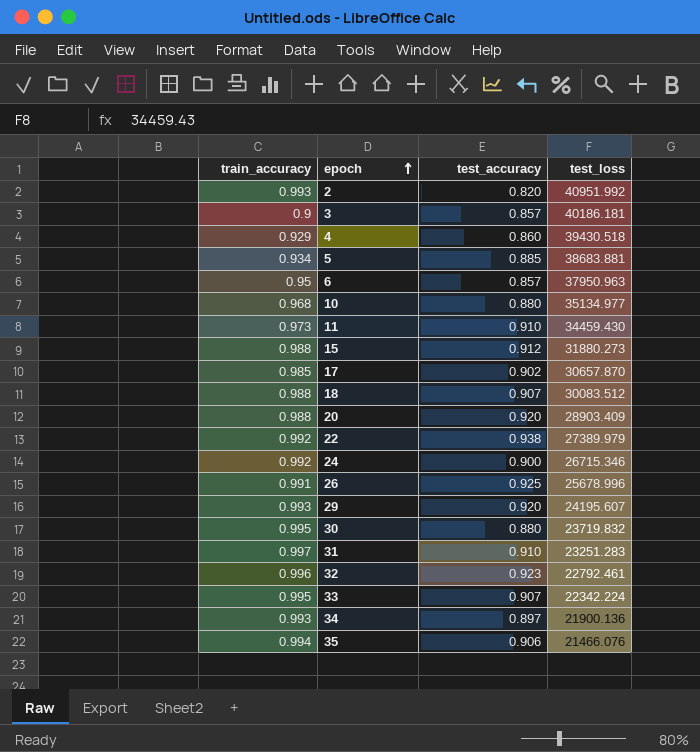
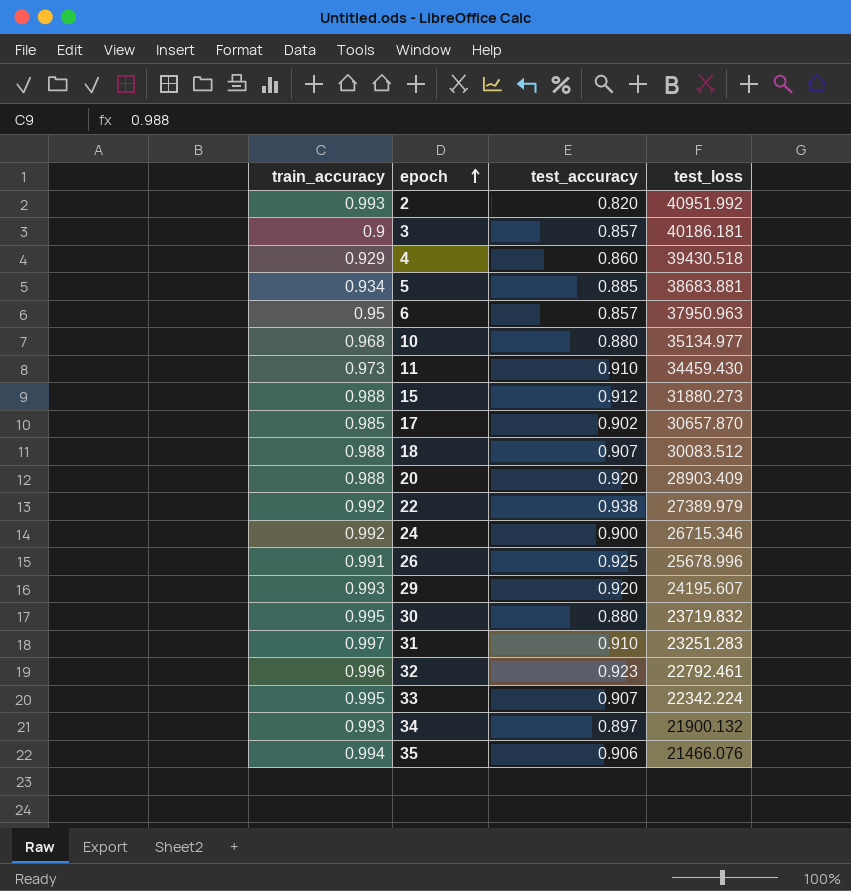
34 | test_loss: 21900.136 -> 21900.132

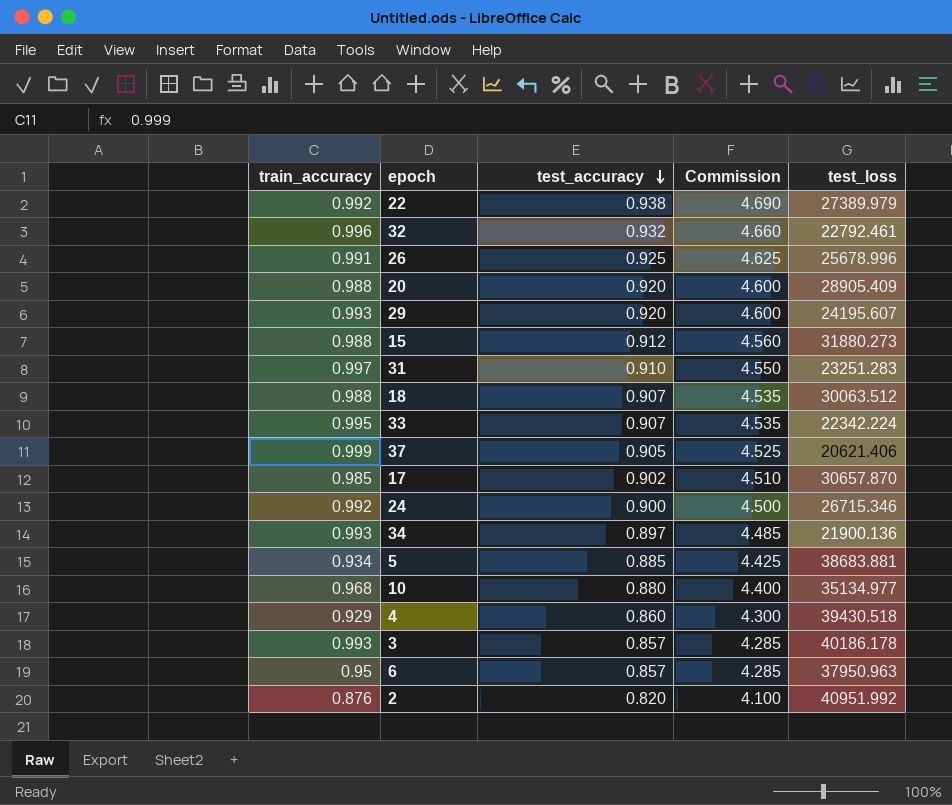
row order: epoch ascending -> test_accuracy descending
column Commission | formula: none -> [test_accuracy] * 5
row 11: 0.973 | 0.910 | 34459.430 -> none
row 30: 0.995 | 0.880 | 23719.832 -> none
row 35: 0.994 | 0.906 | 21466.076 -> none
32 | test_accuracy: 0.923 -> 0.932
20 | test_loss: 28903.409 -> 28905.409
18 | test_loss: 30083.512 -> 30063.512
row 37: none -> 0.999 | 0.905 | 4.525 | 20621.406
34 | test_loss: 21900.132 -> 21900.136
3 | train_accuracy: 0.9 -> 0.993
3 | test_loss: 40186.181 -> 40186.178
2 | train_accuracy: 0.993 -> 0.876

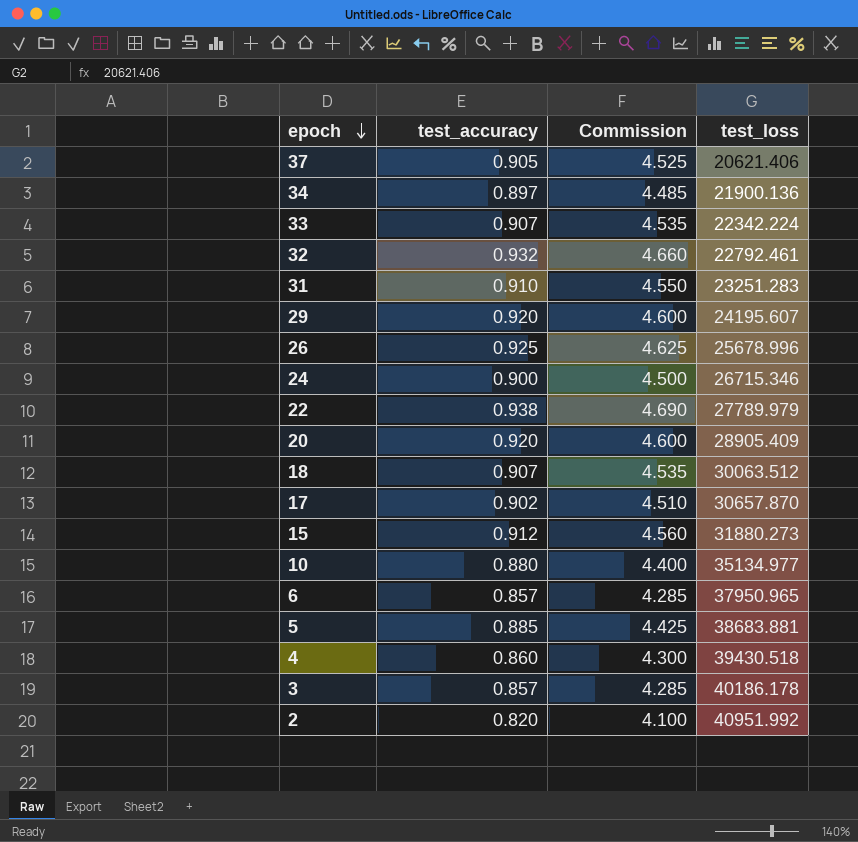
row order: test_accuracy descending -> epoch descending
column train_accuracy | position: 1 -> none
22 | test_loss: 27389.979 -> 27789.979
6 | test_loss: 37950.963 -> 37950.965

